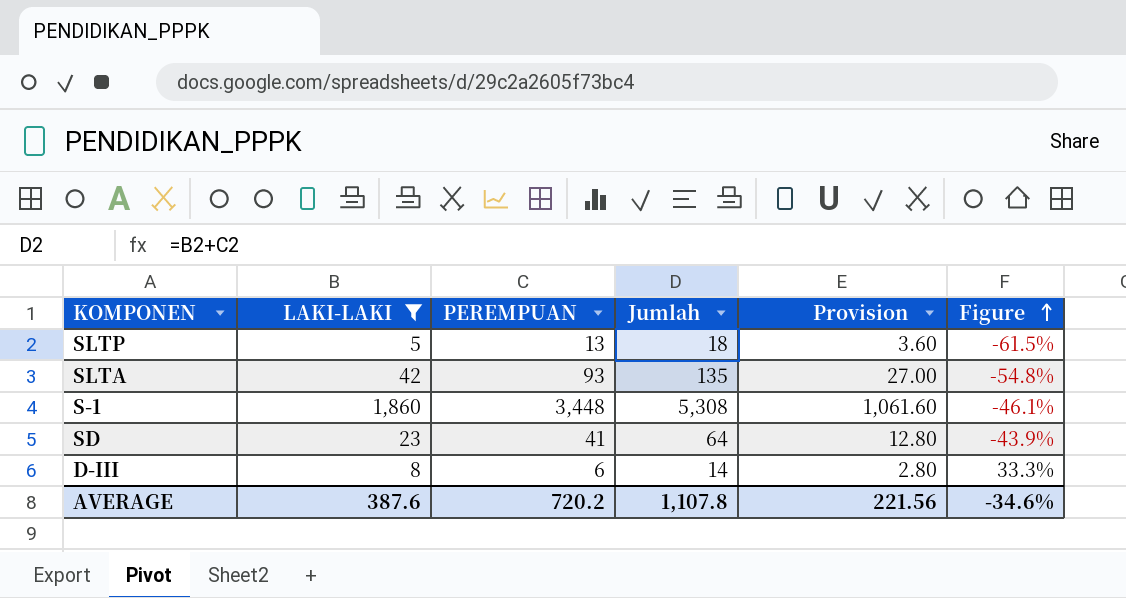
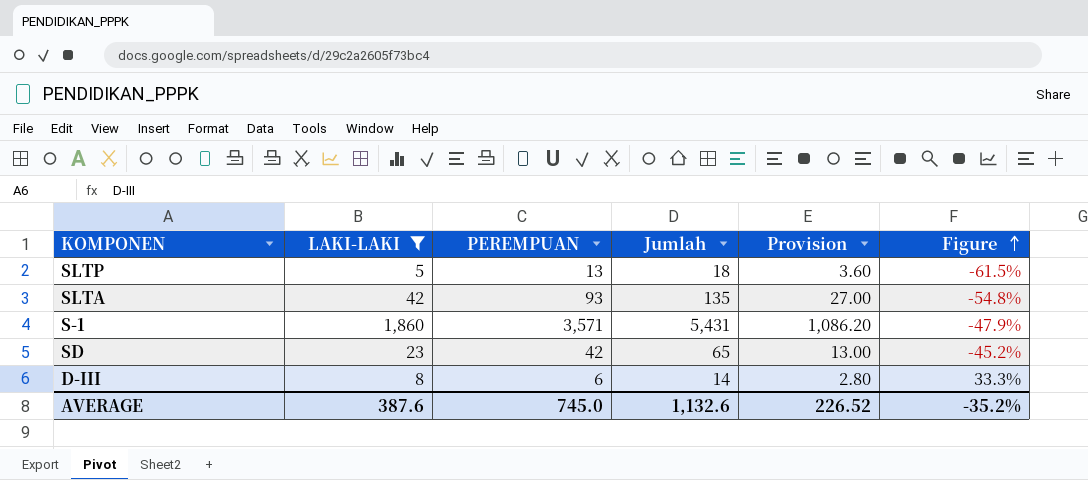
S-1 | PEREMPUAN: 3,448 -> 3,571
S-1 | Jumlah: 5,308 -> 5,431
S-1 | Provision: 1,061.60 -> 1,086.20
S-1 | Figure: -46.1% -> -47.9%
SD | PEREMPUAN: 41 -> 42
SD | Jumlah: 64 -> 65
SD | Provision: 12.80 -> 13.00
SD | Figure: -43.9% -> -45.2%
AVERAGE | PEREMPUAN: 720.2 -> 745.0
AVERAGE | Jumlah: 1,107.8 -> 1,132.6
AVERAGE | Provision: 221.56 -> 226.52
AVERAGE | Figure: -34.6% -> -35.2%

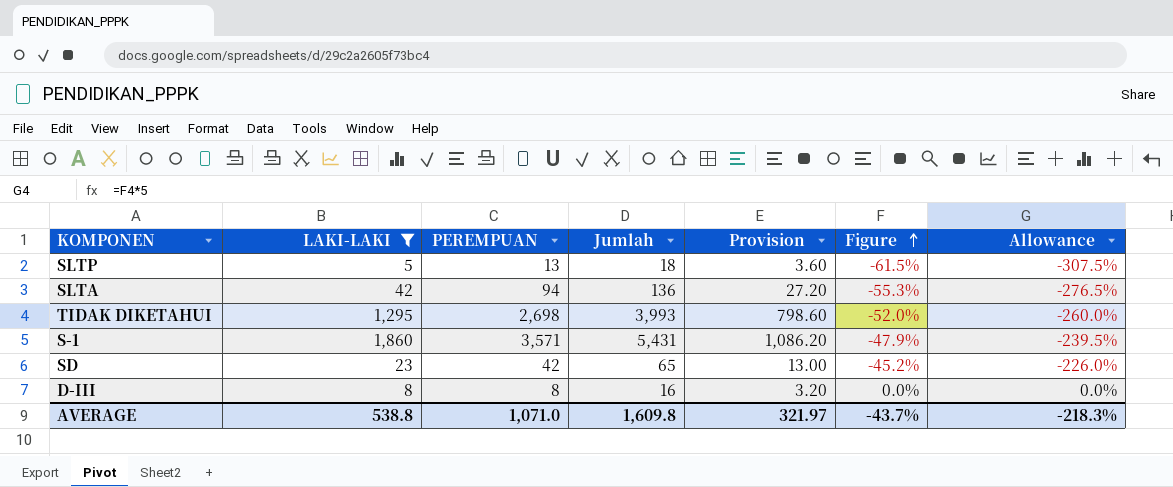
column Allowance | formula: none -> [Figure] * 5
SLTA | PEREMPUAN: 93 -> 94
SLTA | Jumlah: 135 -> 136
SLTA | Provision: 27.00 -> 27.20
SLTA | Figure: -54.8% -> -55.3%
row TIDAK DIKETAHUI: none -> 1,295 | 2,698 | 3,993 | 798.60 | -52.0% | -260.0%
D-III | PEREMPUAN: 6 -> 8
D-III | Jumlah: 14 -> 16
D-III | Provision: 2.80 -> 3.20
D-III | Figure: 33.3% -> 0.0%
AVERAGE | LAKI-LAKI: 387.6 -> 538.8
AVERAGE | PEREMPUAN: 745.0 -> 1,071.0
AVERAGE | Jumlah: 1,132.6 -> 1,609.8
AVERAGE | Provision: 226.52 -> 321.97
AVERAGE | Figure: -35.2% -> -43.7%

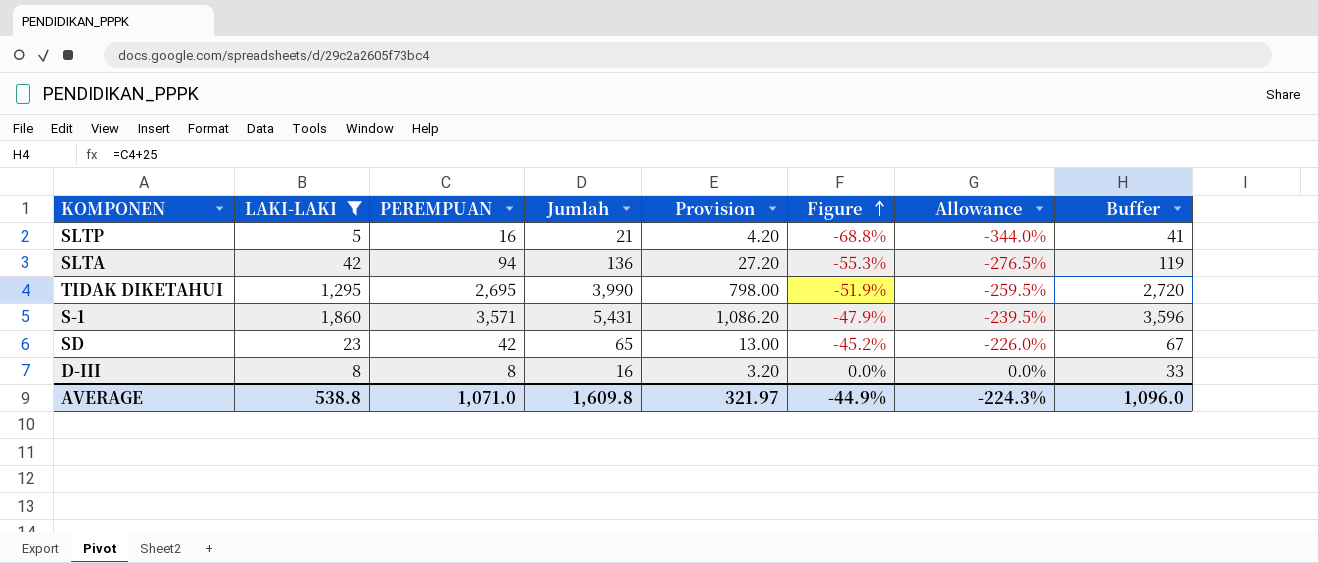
column Buffer | formula: none -> [PEREMPUAN] + 25
SLTP | PEREMPUAN: 13 -> 16
SLTP | Jumlah: 18 -> 21
SLTP | Provision: 3.60 -> 4.20
SLTP | Figure: -61.5% -> -68.8%
SLTP | Allowance: -307.5% -> -344.0%
TIDAK DIKETAHUI | PEREMPUAN: 2,698 -> 2,695
TIDAK DIKETAHUI | Jumlah: 3,993 -> 3,990
TIDAK DIKETAHUI | Provision: 798.60 -> 798.00
TIDAK DIKETAHUI | Figure: -52.0% -> -51.9%
TIDAK DIKETAHUI | Allowance: -260.0% -> -259.5%
AVERAGE | Figure: -43.7% -> -44.9%
AVERAGE | Allowance: -218.3% -> -224.3%

